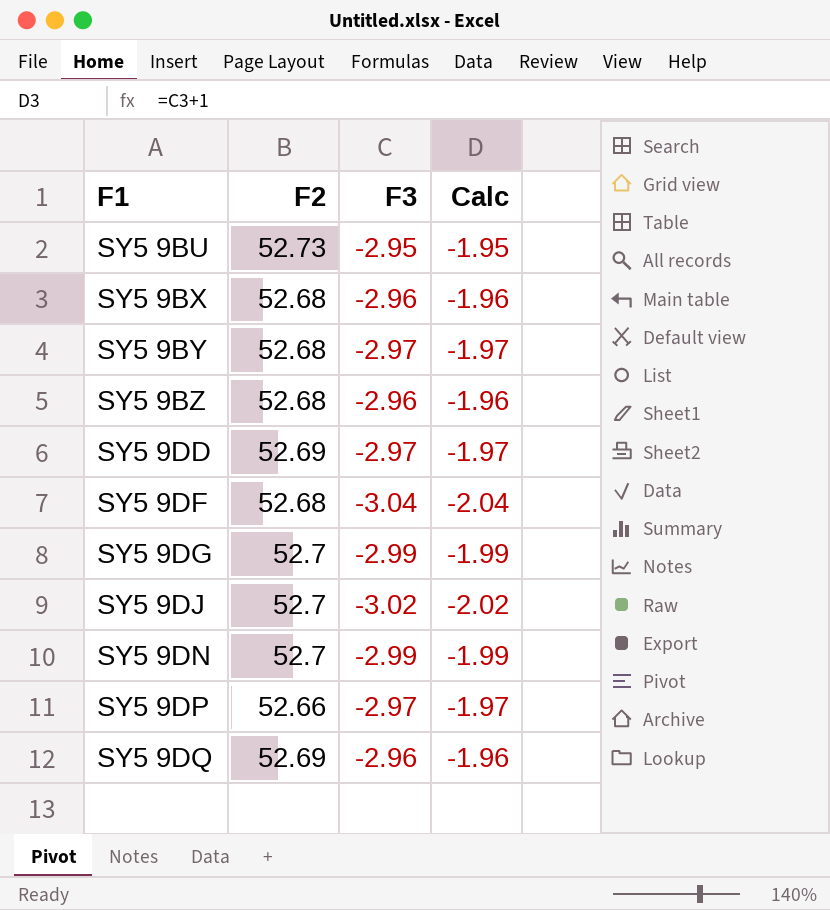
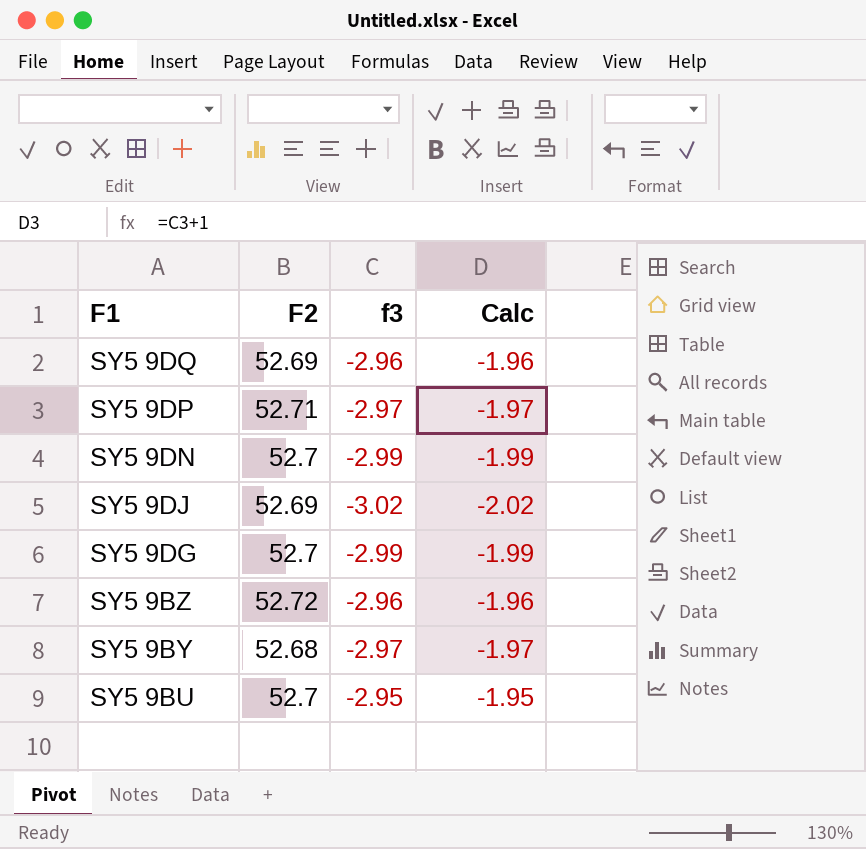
row order: F1 ascending -> F1 descending
column name: F3 -> f3
row SY5 9BX: 52.68 | -2.96 | -1.96 -> none
row SY5 9DD: 52.69 | -2.97 | -1.97 -> none
row SY5 9DF: 52.68 | -3.04 | -2.04 -> none
SY5 9DP | F2: 52.66 -> 52.71
SY5 9DJ | F2: 52.7 -> 52.69
SY5 9BZ | F2: 52.68 -> 52.72
SY5 9BU | F2: 52.73 -> 52.7

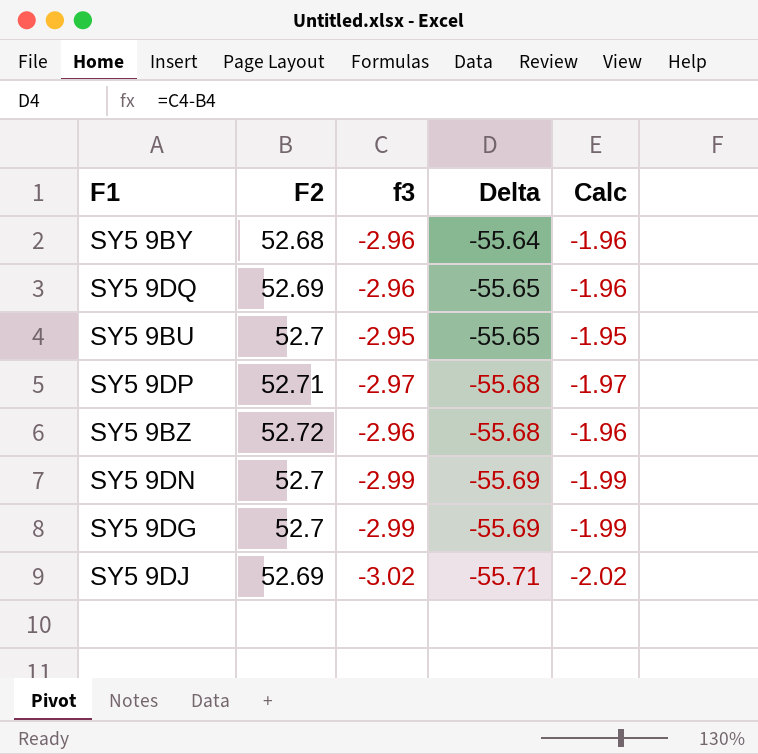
row order: F1 descending -> Delta descending
column Delta | formula: none -> [f3] - [F2]
SY5 9BY | f3: -2.97 -> -2.96
SY5 9BY | Calc: -1.97 -> -1.96

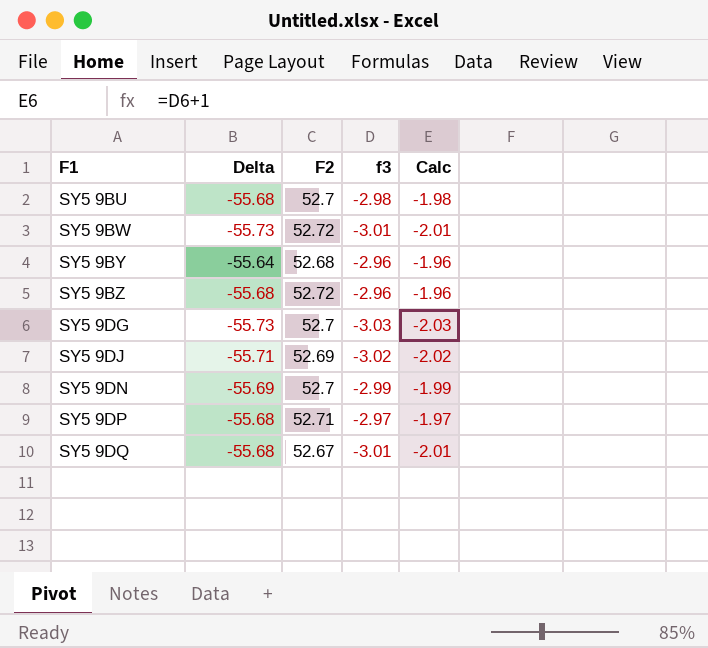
row order: Delta descending -> F1 ascending
column Delta | position: 4 -> 2
SY5 9BU | Delta: -55.65 -> -55.68
SY5 9BU | f3: -2.95 -> -2.98
SY5 9BU | Calc: -1.95 -> -1.98
row SY5 9BW: none -> -55.73 | 52.72 | -3.01 | -2.01
SY5 9DG | Delta: -55.69 -> -55.73
SY5 9DG | f3: -2.99 -> -3.03
SY5 9DG | Calc: -1.99 -> -2.03
SY5 9DQ | Delta: -55.65 -> -55.68
SY5 9DQ | F2: 52.69 -> 52.67
SY5 9DQ | f3: -2.96 -> -3.01
SY5 9DQ | Calc: -1.96 -> -2.01

